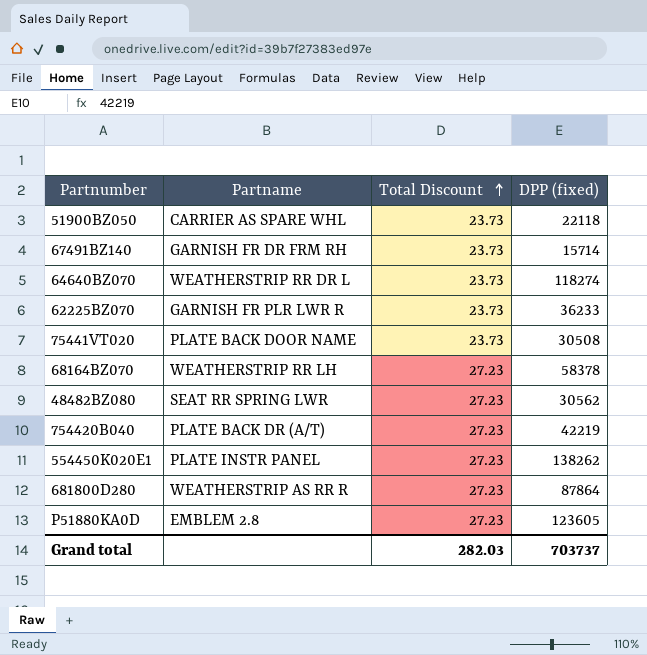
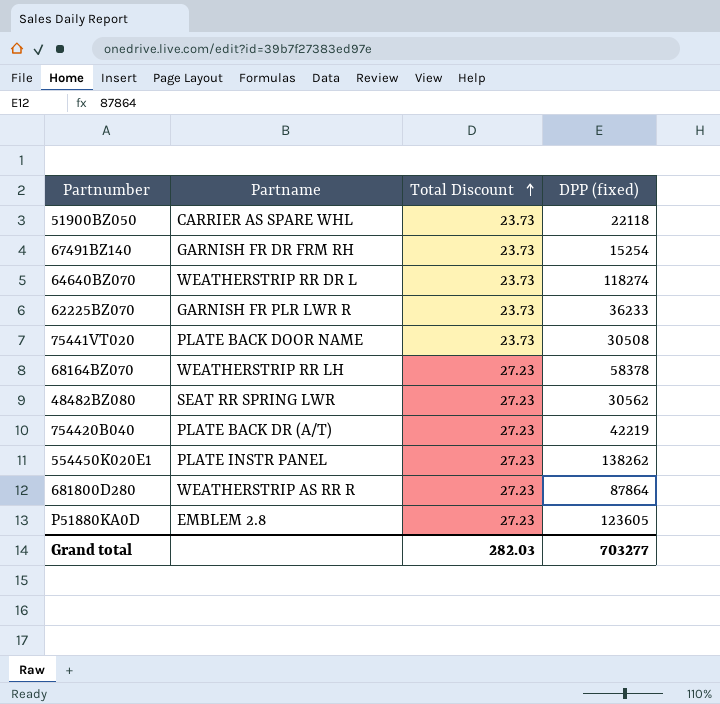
67491BZ140 | DPP (fixed): 15714 -> 15254
Grand total | DPP (fixed): 703737 -> 703277

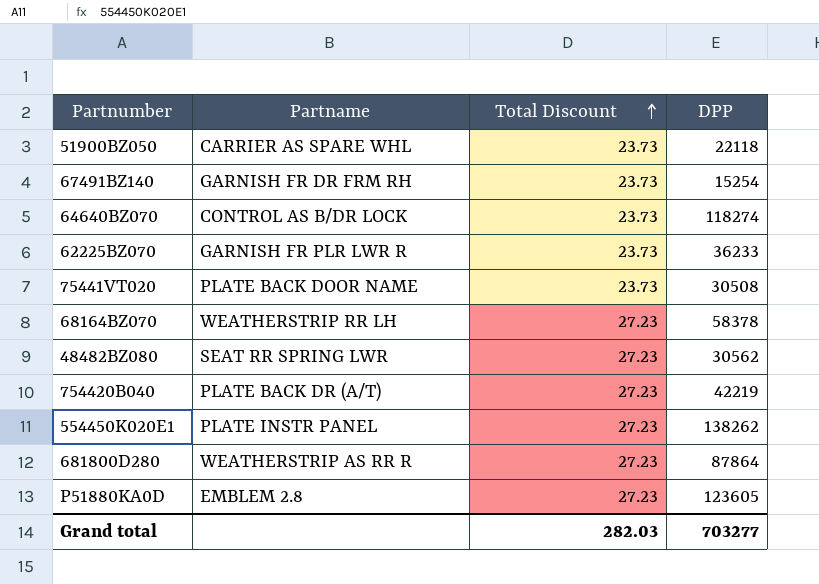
column name: DPP (fixed) -> DPP
64640BZ070 | Partname: WEATHERSTRIP RR DR L -> CONTROL AS B/DR LOCK

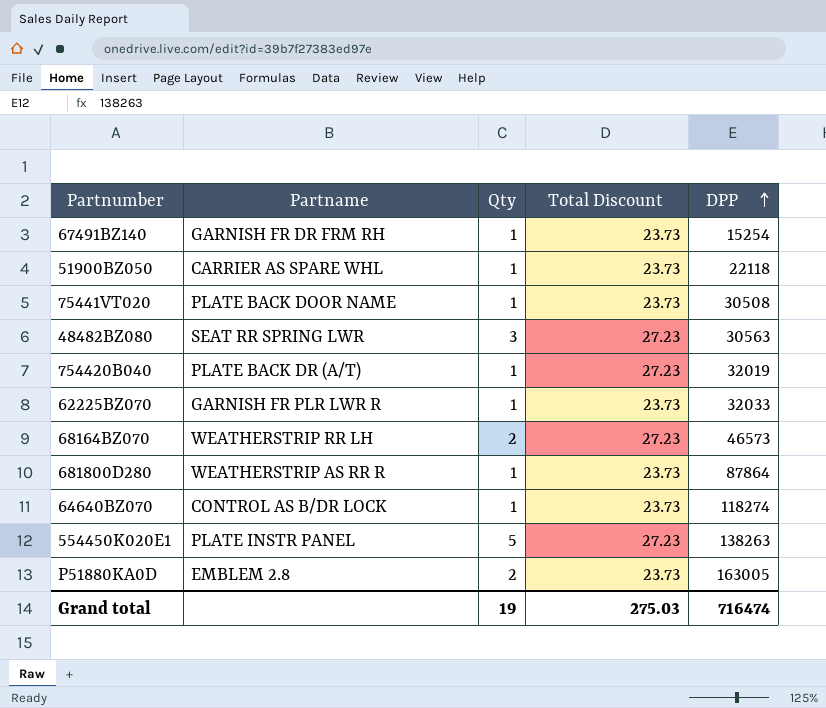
row order: Total Discount ascending -> DPP ascending
column Qty | position: none -> 3
48482BZ080 | DPP: 30562 -> 30563
754420B040 | DPP: 42219 -> 32019
62225BZ070 | DPP: 36233 -> 32033
68164BZ070 | DPP: 58378 -> 46573
681800D280 | Total Discount: 27.23 -> 23.73
554450K020E1 | DPP: 138262 -> 138263
P51880KA0D | Total Discount: 27.23 -> 23.73
P51880KA0D | DPP: 123605 -> 163005
Grand total | Total Discount: 282.03 -> 275.03
Grand total | DPP: 703277 -> 716474

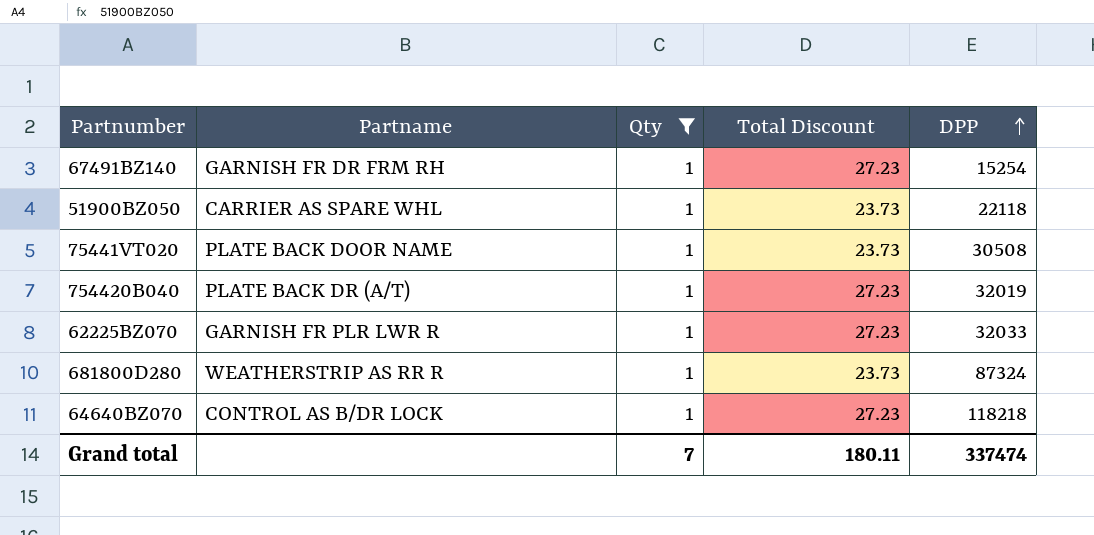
filter: none -> Qty = 1
67491BZ140 | Total Discount: 23.73 -> 27.23
62225BZ070 | Total Discount: 23.73 -> 27.23
681800D280 | DPP: 87864 -> 87324
64640BZ070 | Total Discount: 23.73 -> 27.23
64640BZ070 | DPP: 118274 -> 118218
Grand total | Qty: 19 -> 7
Grand total | Total Discount: 275.03 -> 180.11
Grand total | DPP: 716474 -> 337474

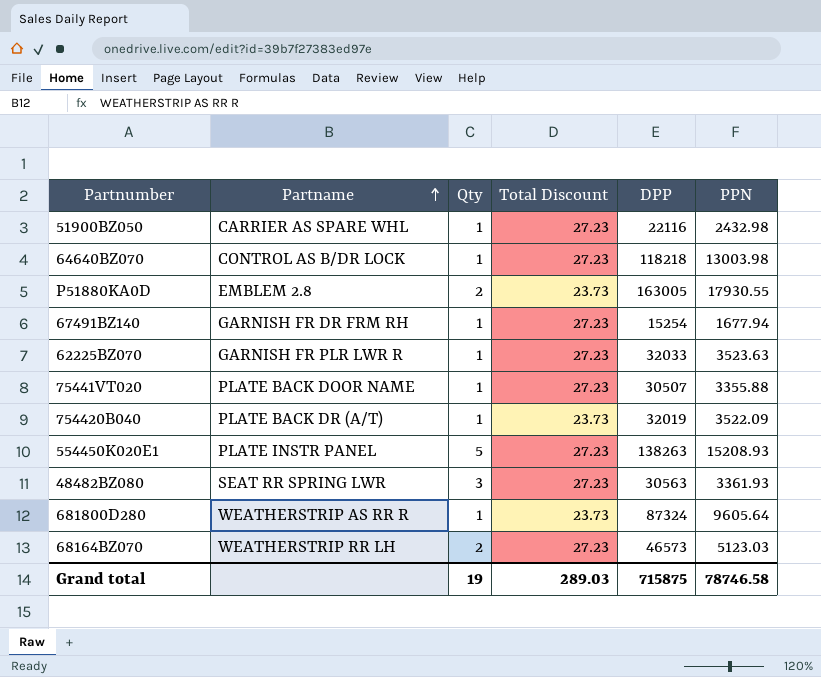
filter: Qty = 1 -> none
row order: DPP ascending -> Partname ascending
column PPN | position: none -> 6
51900BZ050 | Total Discount: 23.73 -> 27.23
51900BZ050 | DPP: 22118 -> 22116
75441VT020 | Total Discount: 23.73 -> 27.23
75441VT020 | DPP: 30508 -> 30507
754420B040 | Total Discount: 27.23 -> 23.73
Grand total | Qty: 7 -> 19
Grand total | Total Discount: 180.11 -> 289.03
Grand total | DPP: 337474 -> 715875

